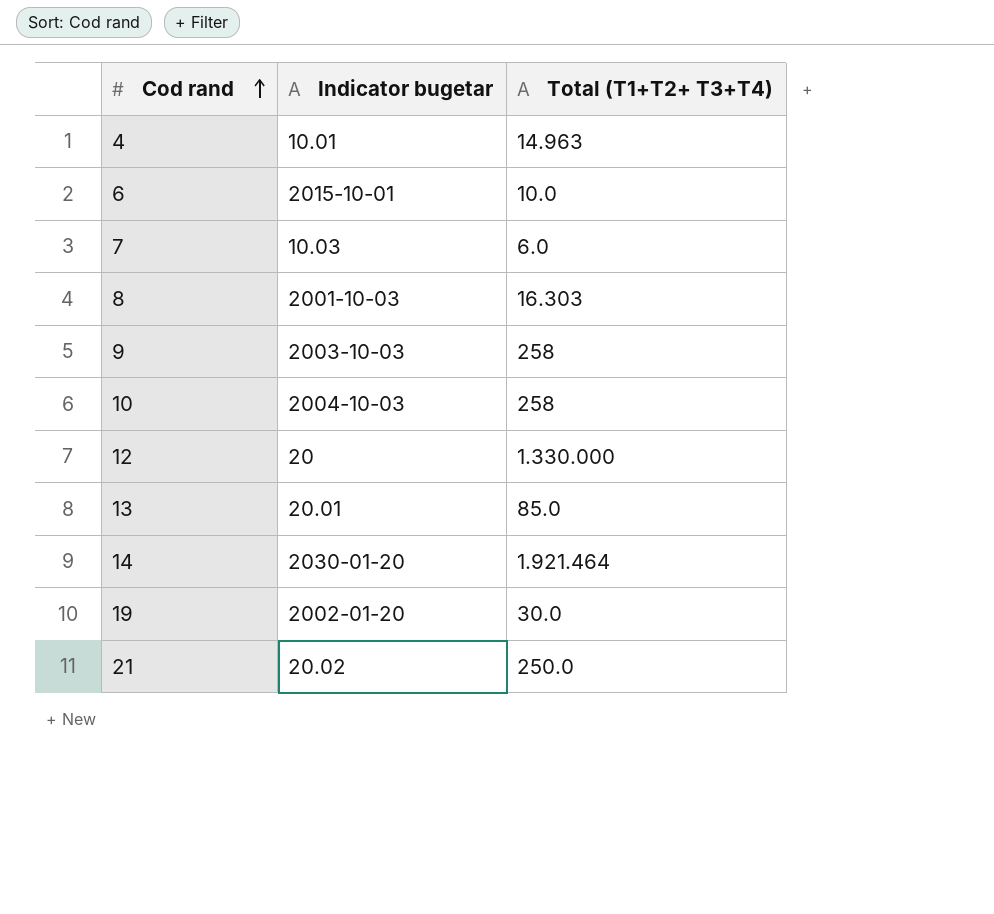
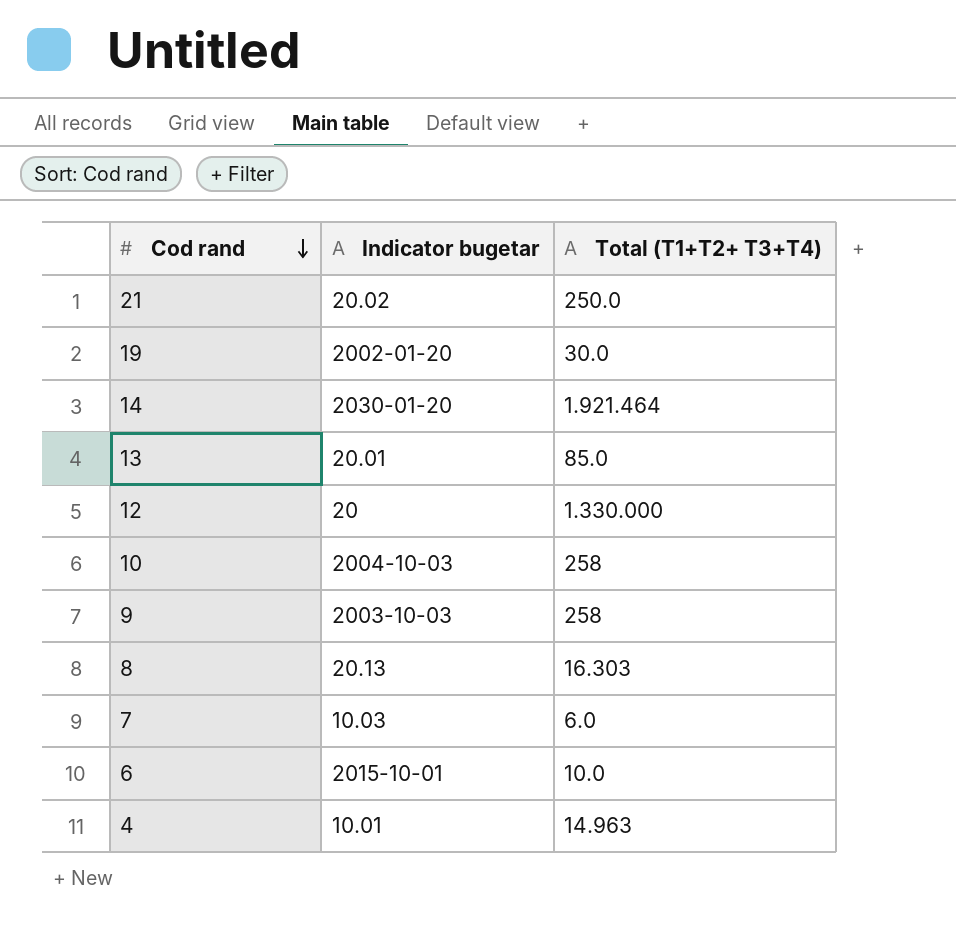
row order: Cod rand ascending -> Cod rand descending
8 | Indicator bugetar: 2001-10-03 -> 20.13

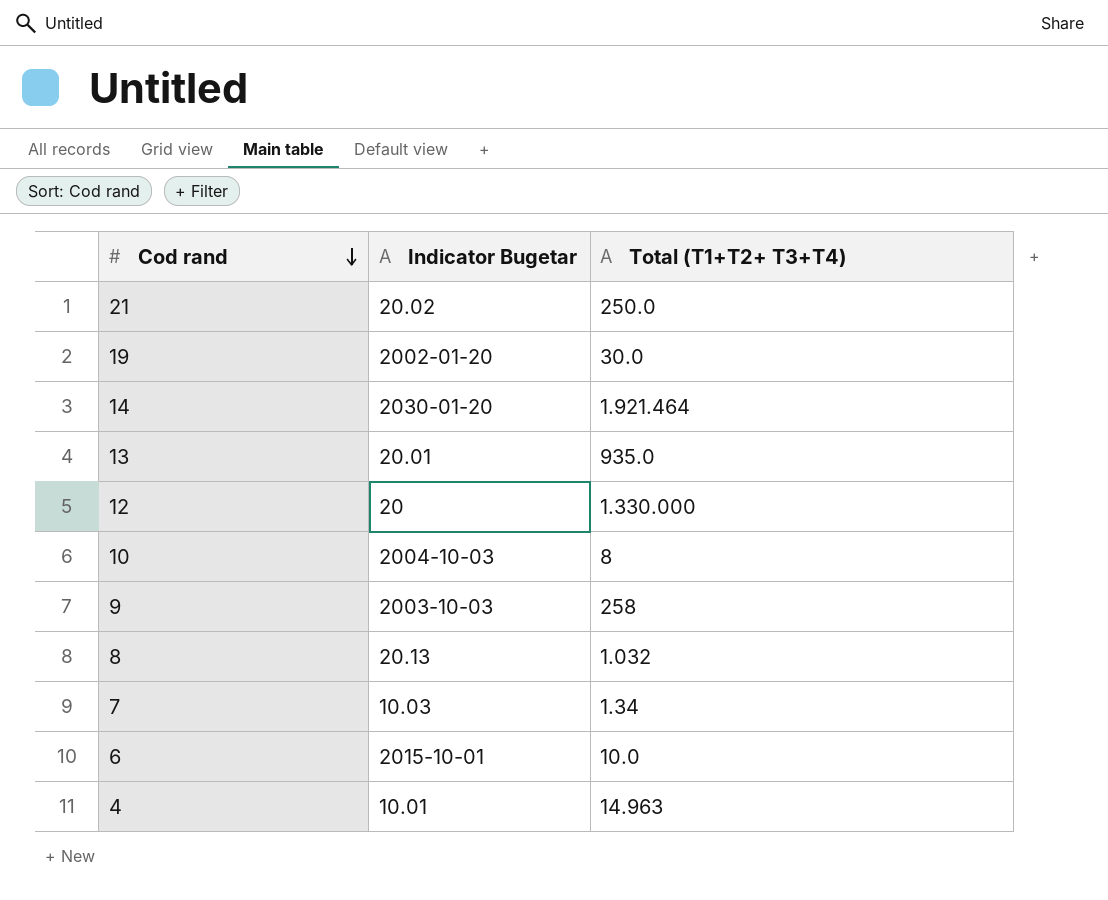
column name: Indicator bugetar -> Indicator Bugetar
13 | Total (T1+T2+ T3+T4): 85.0 -> 935.0
10 | Total (T1+T2+ T3+T4): 258 -> 8
8 | Total (T1+T2+ T3+T4): 16.303 -> 1.032
7 | Total (T1+T2+ T3+T4): 6.0 -> 1.34

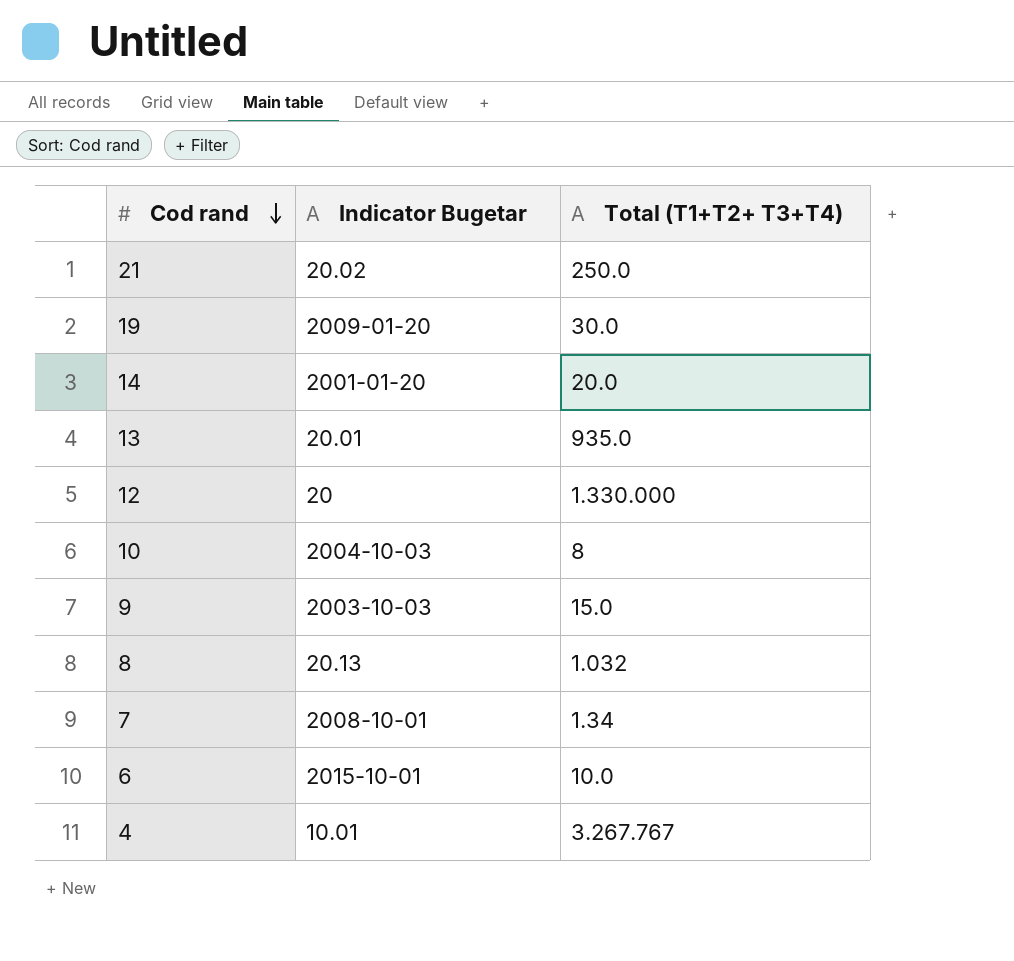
19 | Indicator Bugetar: 2002-01-20 -> 2009-01-20
14 | Indicator Bugetar: 2030-01-20 -> 2001-01-20
14 | Total (T1+T2+ T3+T4): 1.921.464 -> 20.0
9 | Total (T1+T2+ T3+T4): 258 -> 15.0
7 | Indicator Bugetar: 10.03 -> 2008-10-01
4 | Total (T1+T2+ T3+T4): 14.963 -> 3.267.767

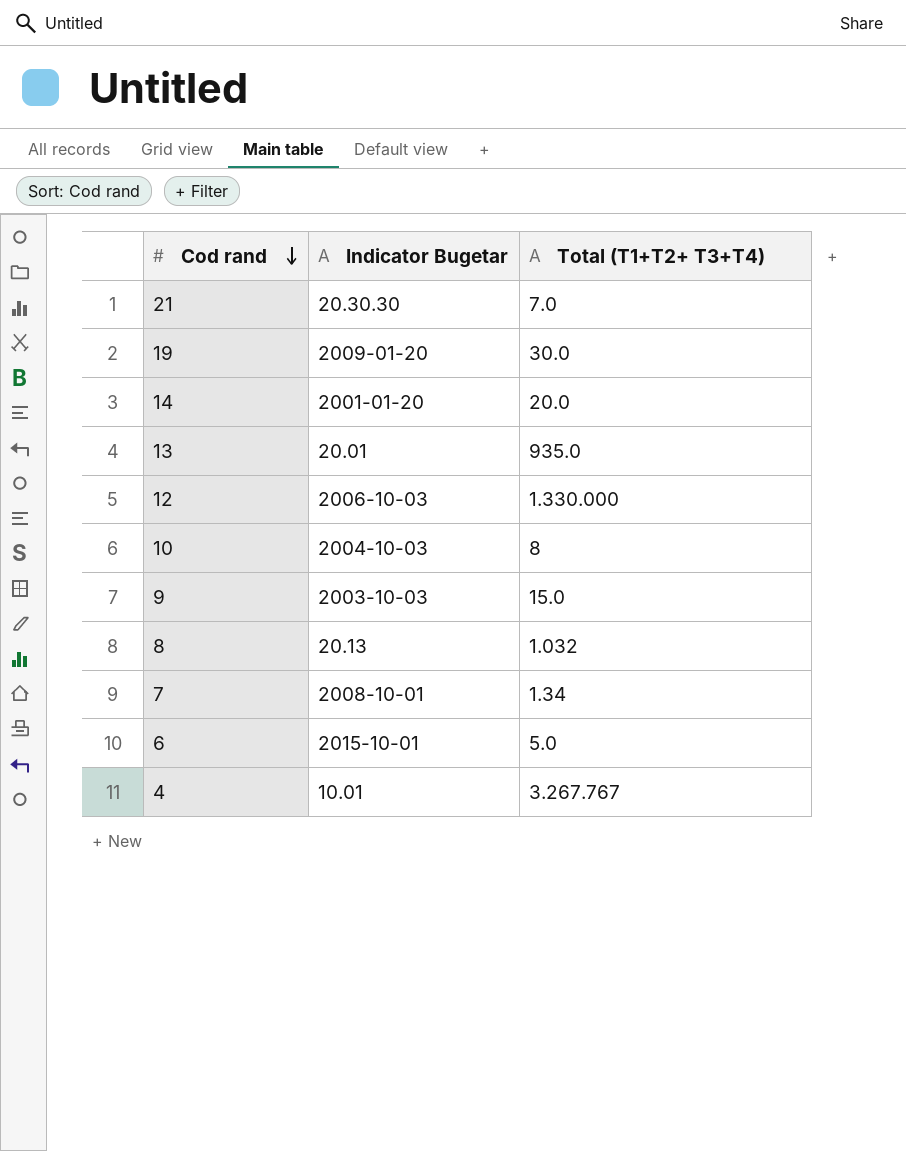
21 | Indicator Bugetar: 20.02 -> 20.30.30
21 | Total (T1+T2+ T3+T4): 250.0 -> 7.0
12 | Indicator Bugetar: 20 -> 2006-10-03
6 | Total (T1+T2+ T3+T4): 10.0 -> 5.0

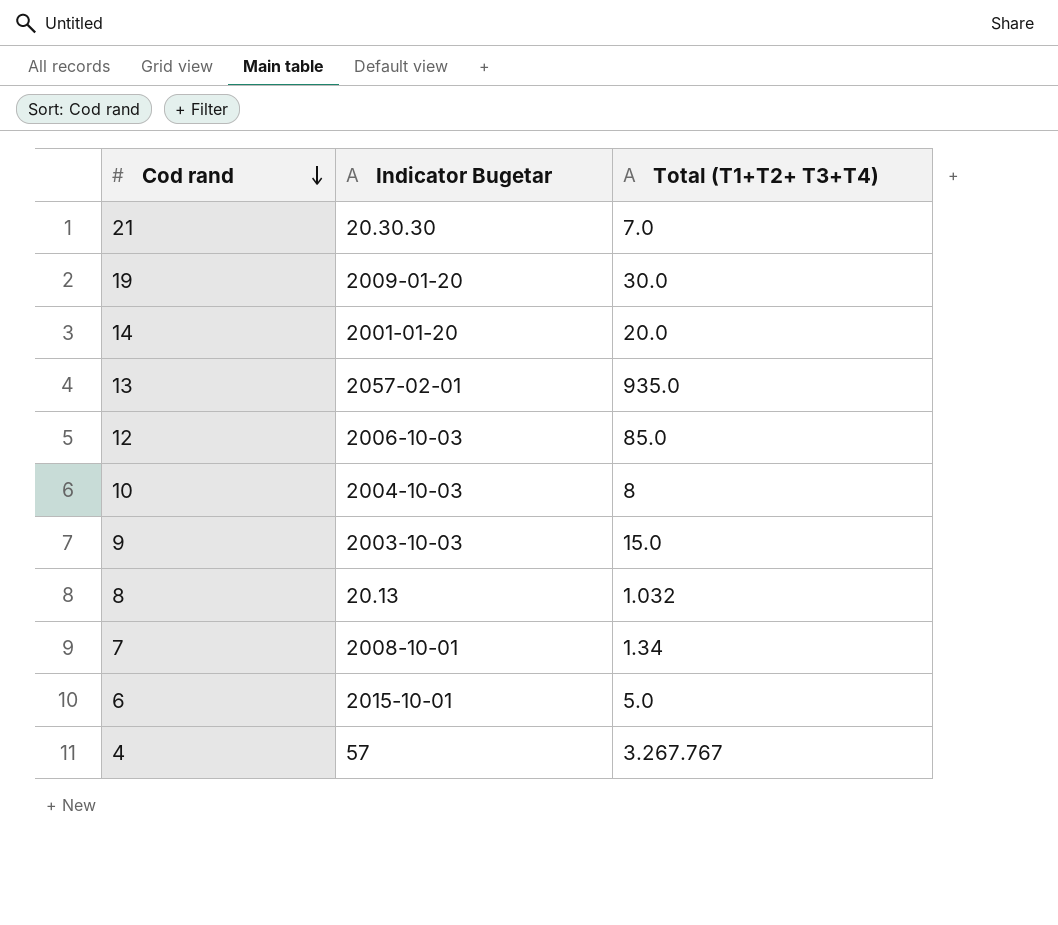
13 | Indicator Bugetar: 20.01 -> 2057-02-01
12 | Total (T1+T2+ T3+T4): 1.330.000 -> 85.0
4 | Indicator Bugetar: 10.01 -> 57

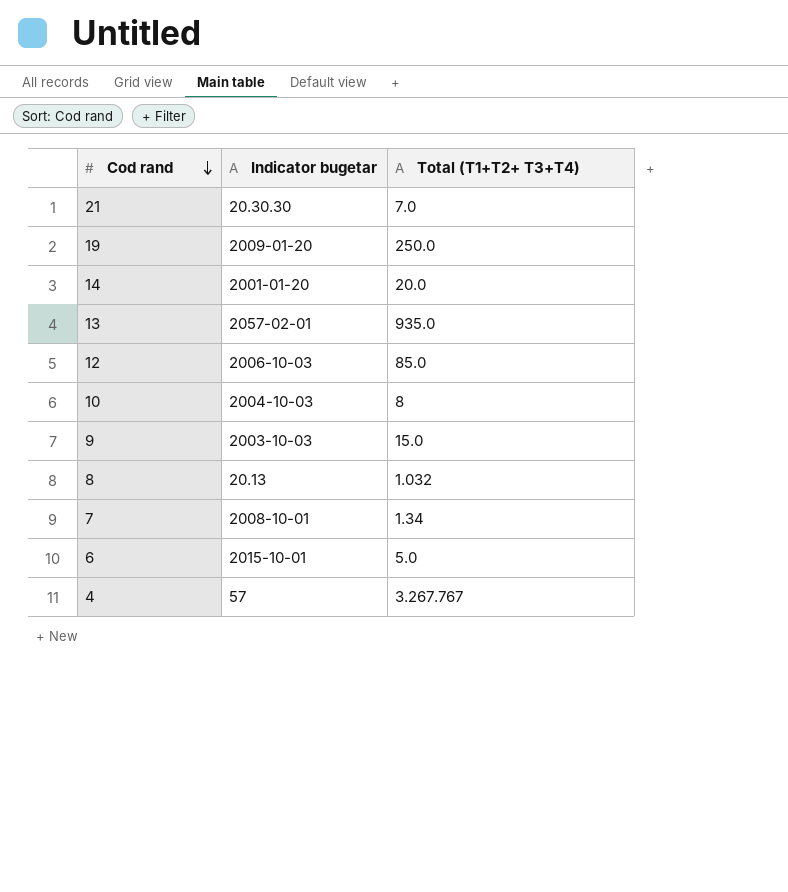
column name: Indicator Bugetar -> Indicator bugetar
19 | Total (T1+T2+ T3+T4): 30.0 -> 250.0

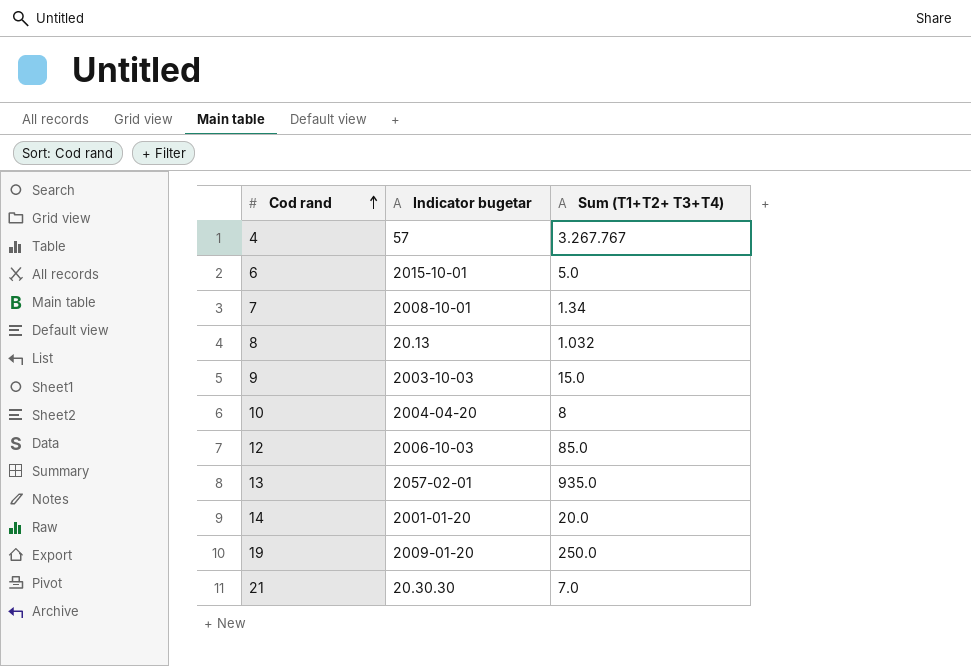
row order: Cod rand descending -> Cod rand ascending
column name: Total (T1+T2+ T3+T4) -> Sum (T1+T2+ T3+T4)
10 | Indicator bugetar: 2004-10-03 -> 2004-04-20

